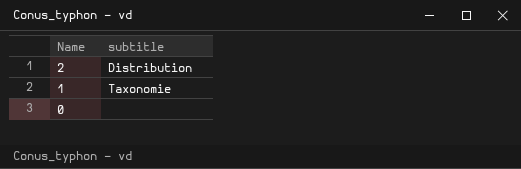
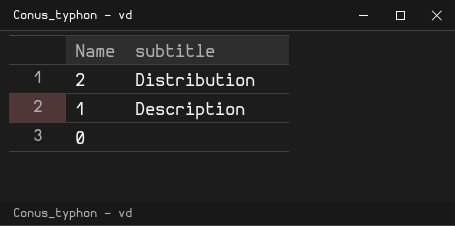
1 | subtitle: Taxonomie -> Description

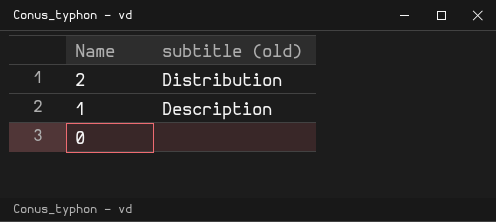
column name: subtitle -> subtitle (old)

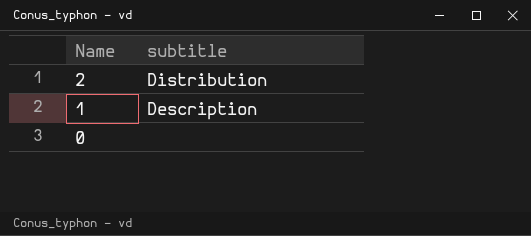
column name: subtitle (old) -> subtitle

